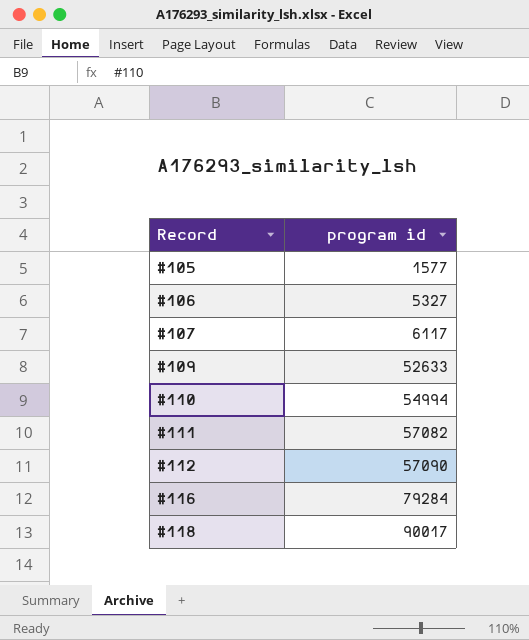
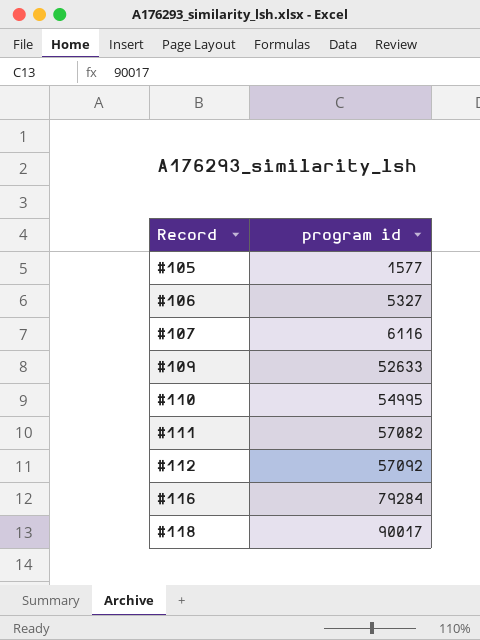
#107 | program id: 6117 -> 6116
#110 | program id: 54994 -> 54995
#112 | program id: 57090 -> 57092

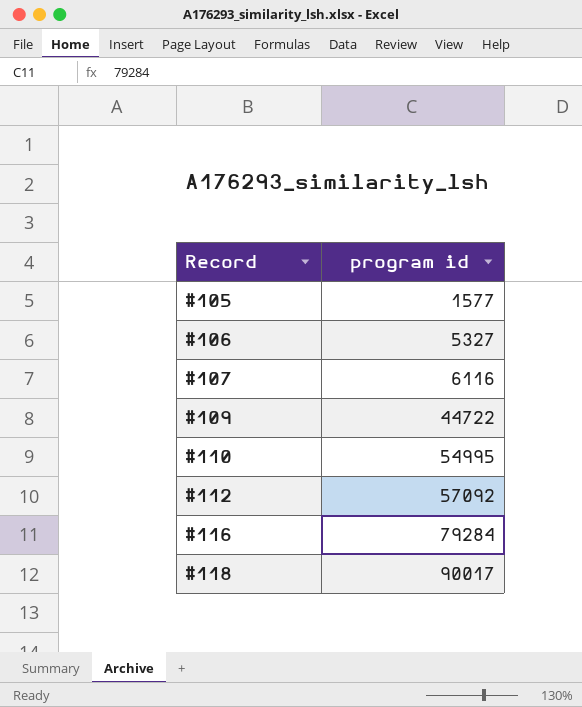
row #111: 57082 -> none
#109 | program id: 52633 -> 44722

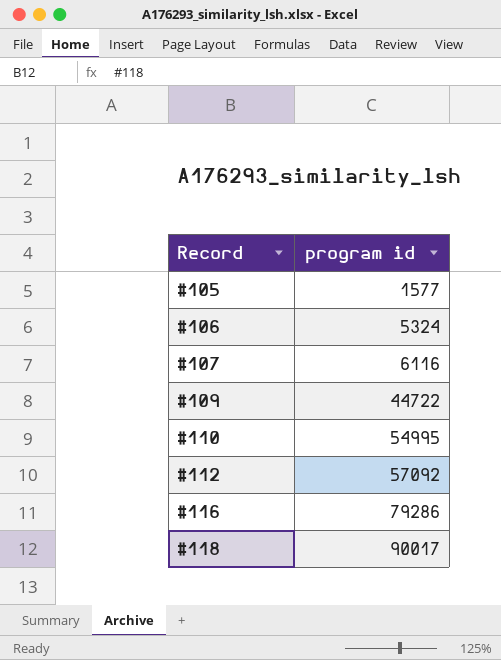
#106 | program id: 5327 -> 5324
#116 | program id: 79284 -> 79286

